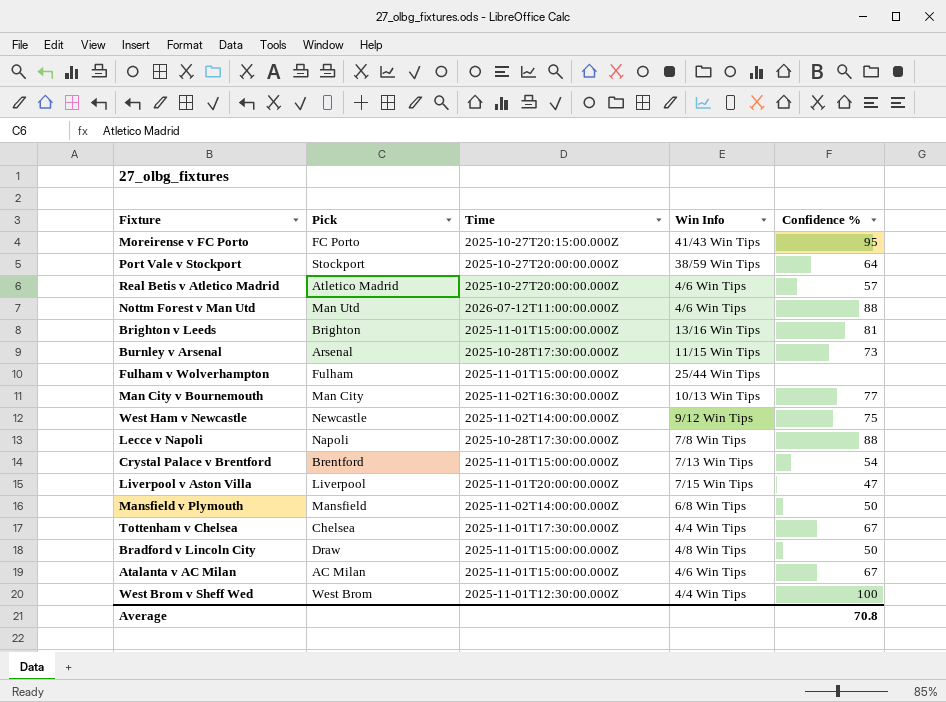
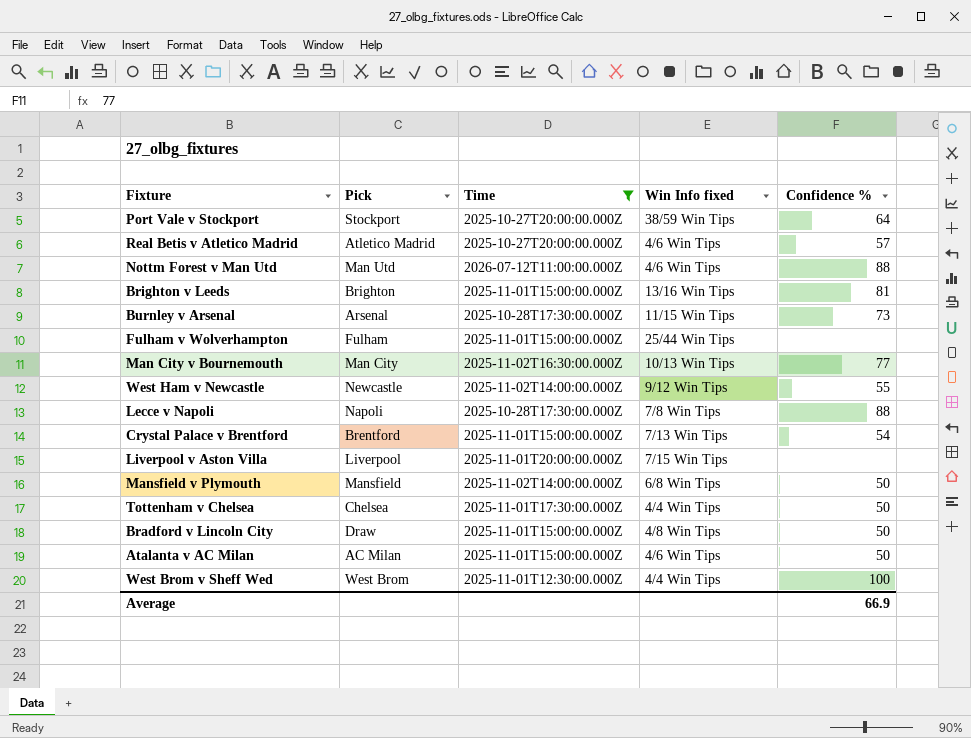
filter: none -> Time != 2025-10-27T20:15:00.000Z
column name: Win Info -> Win Info fixed
West Ham v Newcastle | Confidence %: 75 -> 55
Liverpool v Aston Villa | Confidence %: 47 -> none
Tottenham v Chelsea | Confidence %: 67 -> 50
Atalanta v AC Milan | Confidence %: 67 -> 50
Average | Confidence %: 70.8 -> 66.9

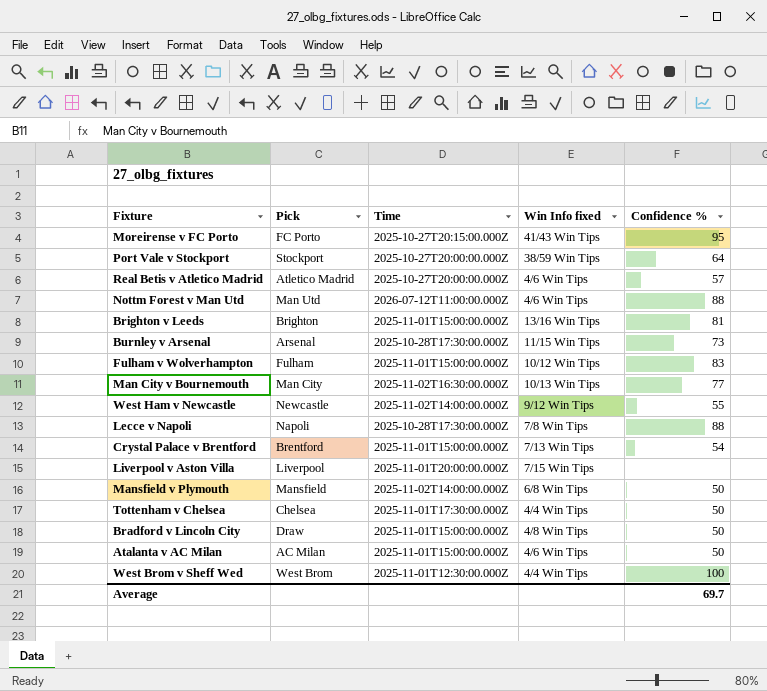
filter: Time != 2025-10-27T20:15:00.000Z -> none
Fulham v Wolverhampton | Win Info fixed: 25/44 Win Tips -> 10/12 Win Tips
Fulham v Wolverhampton | Confidence %: none -> 83
Average | Confidence %: 66.9 -> 69.7

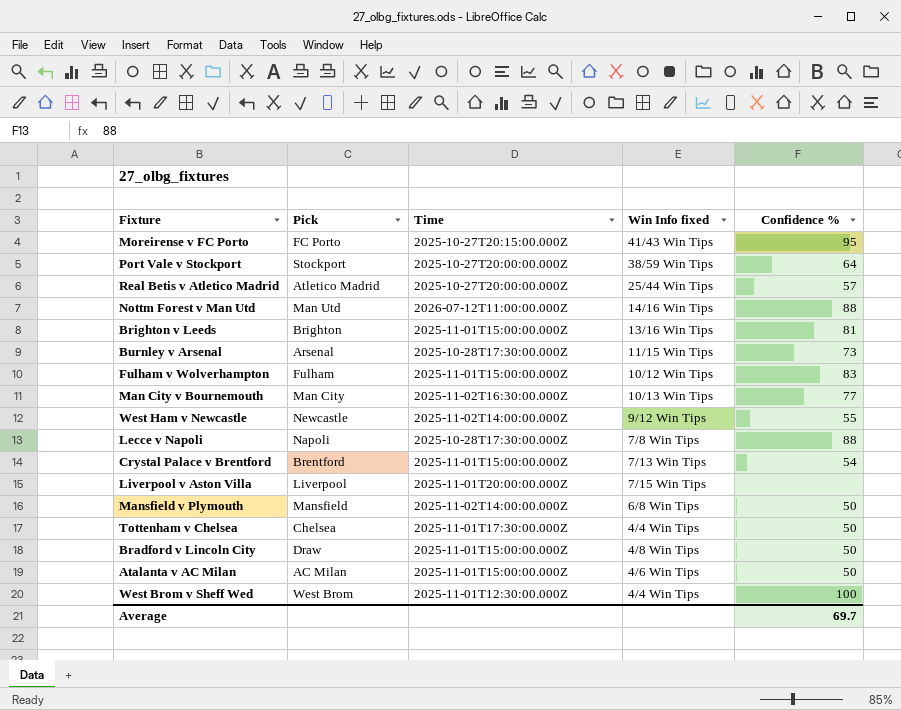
Real Betis v Atletico Madrid | Win Info fixed: 4/6 Win Tips -> 25/44 Win Tips
Nottm Forest v Man Utd | Win Info fixed: 4/6 Win Tips -> 14/16 Win Tips

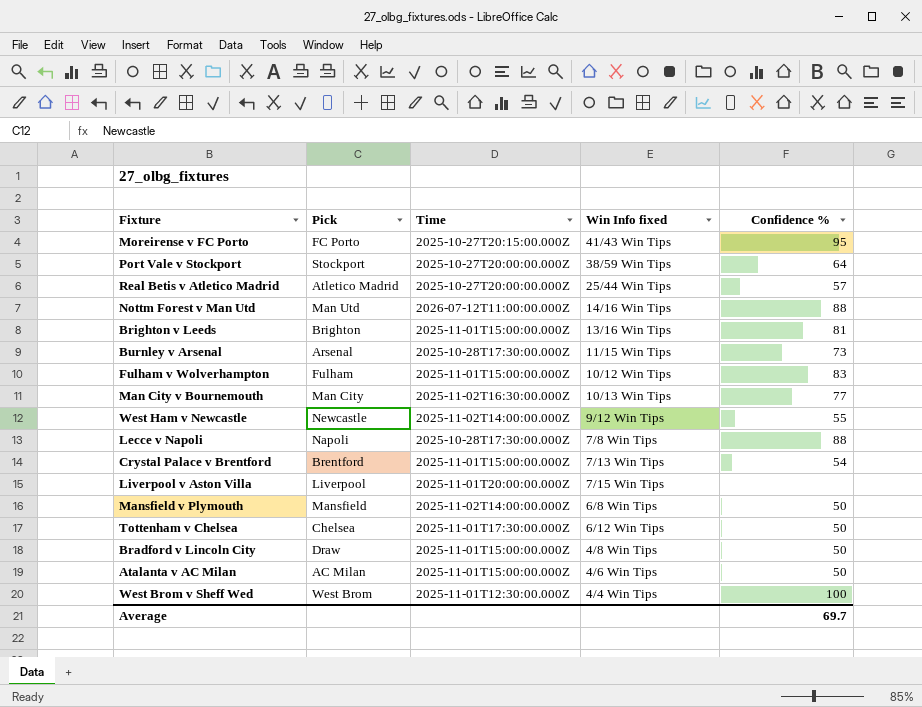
Tottenham v Chelsea | Win Info fixed: 4/4 Win Tips -> 6/12 Win Tips

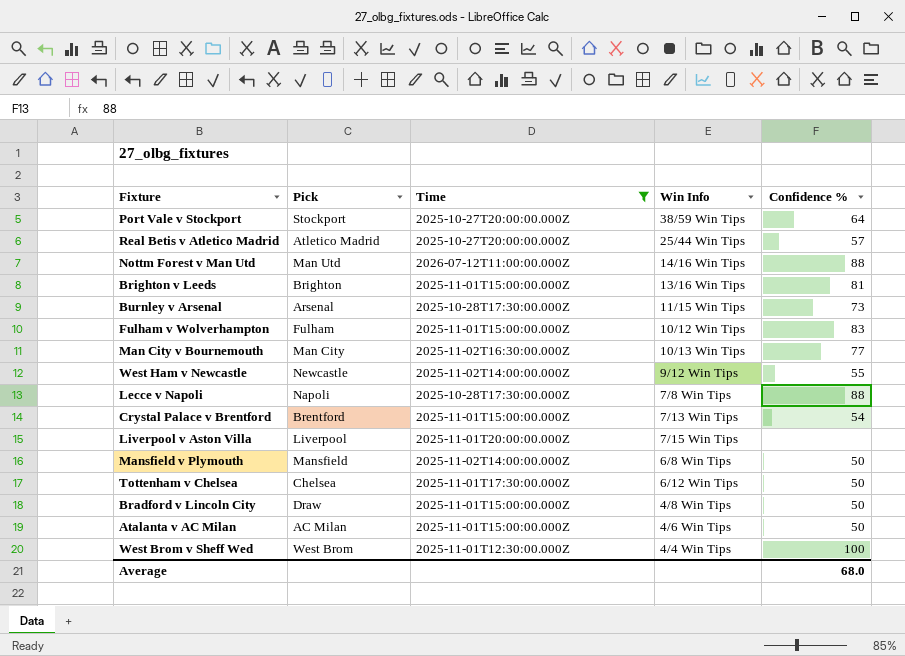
filter: none -> Time != 2025-10-27T20:15:00.000Z
column name: Win Info fixed -> Win Info
Average | Confidence %: 69.7 -> 68.0

